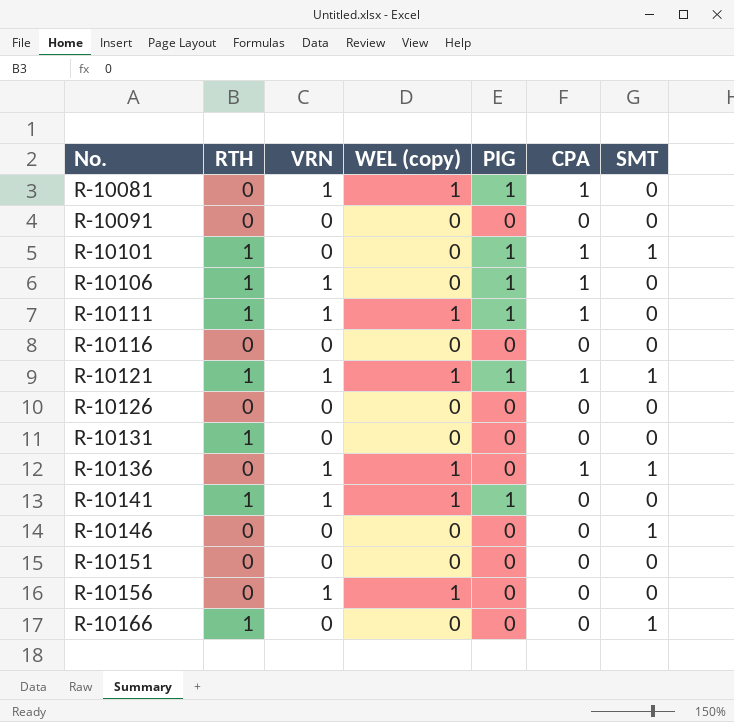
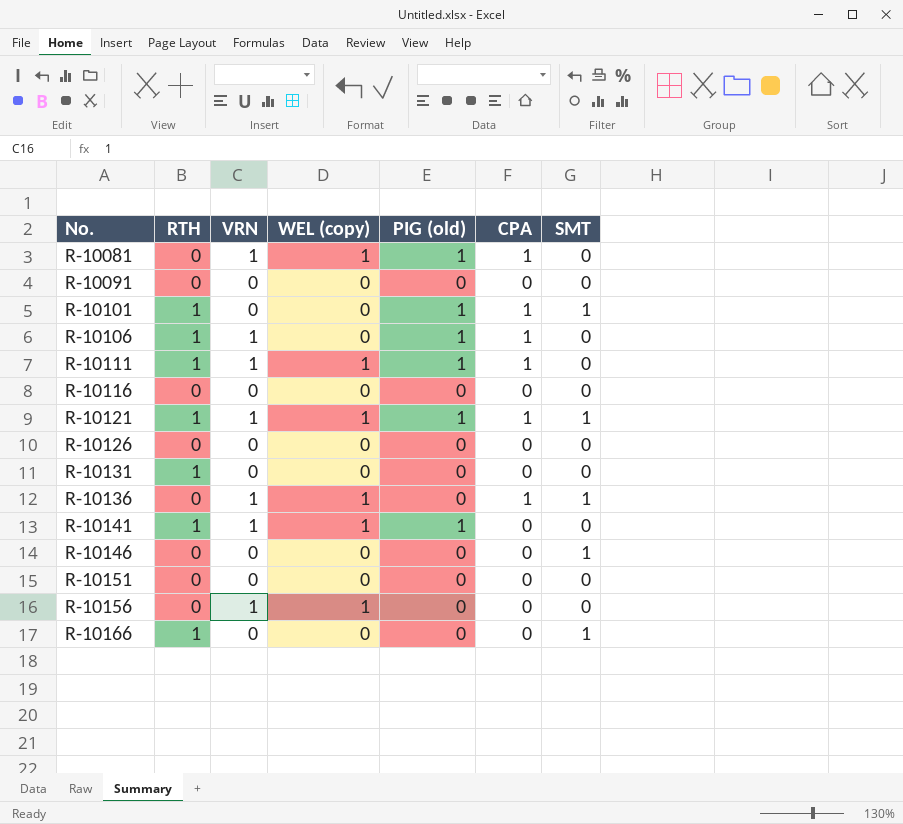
column name: PIG -> PIG (old)

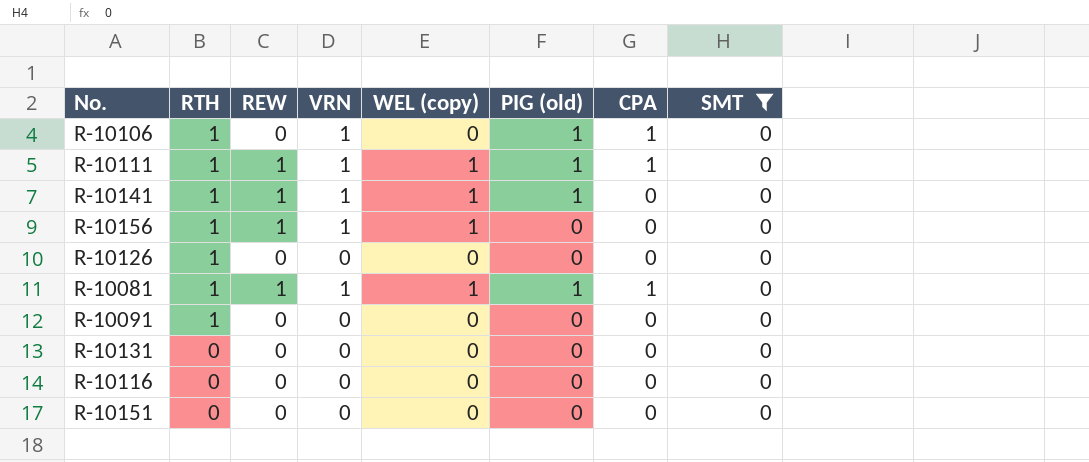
filter: none -> SMT = 0
row order: No. ascending -> RTH descending
column REW | position: none -> 3
R-10156 | RTH: 0 -> 1
R-10126 | RTH: 0 -> 1
R-10081 | RTH: 0 -> 1
R-10091 | RTH: 0 -> 1
R-10131 | RTH: 1 -> 0

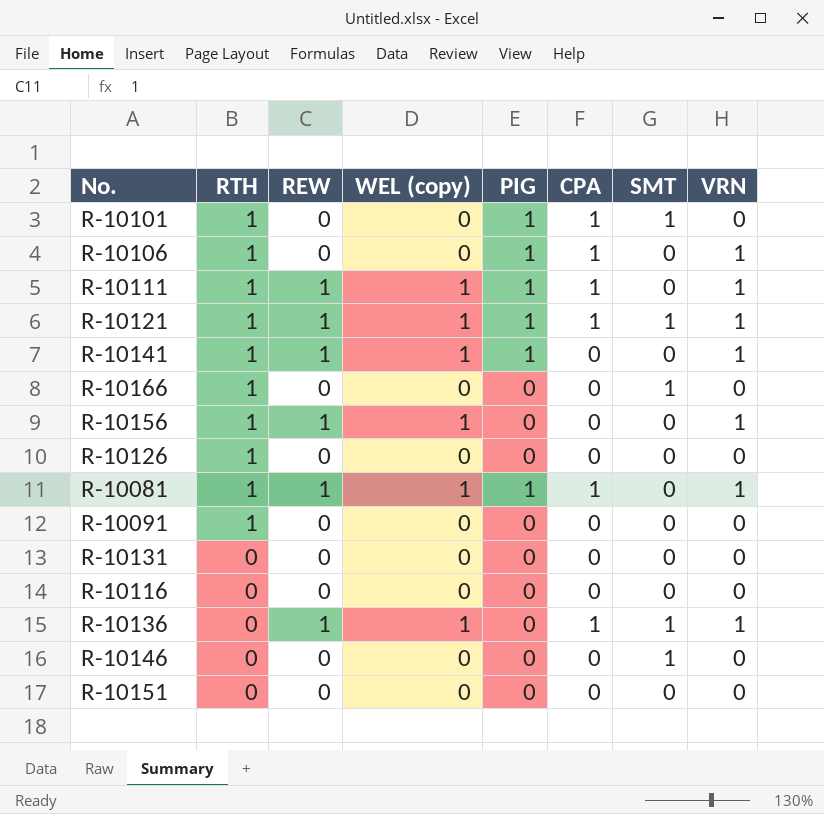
filter: SMT = 0 -> none
column name: PIG (old) -> PIG
column VRN | position: 4 -> 8

